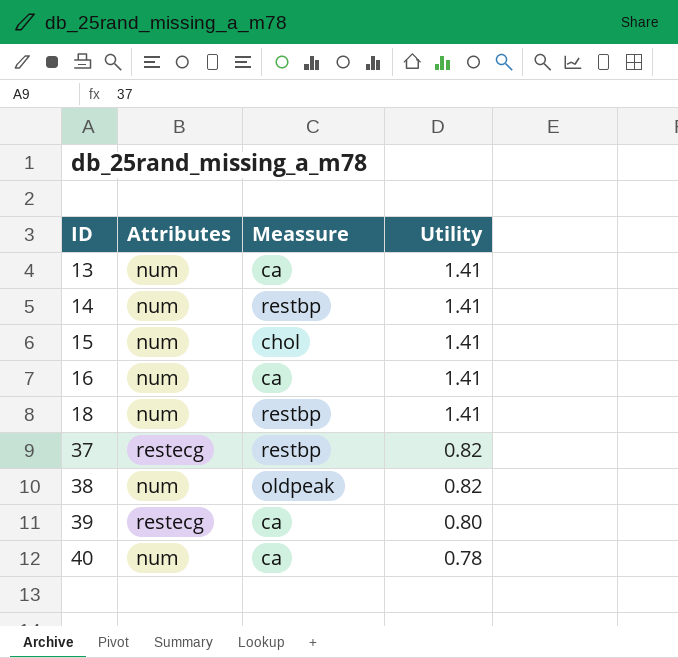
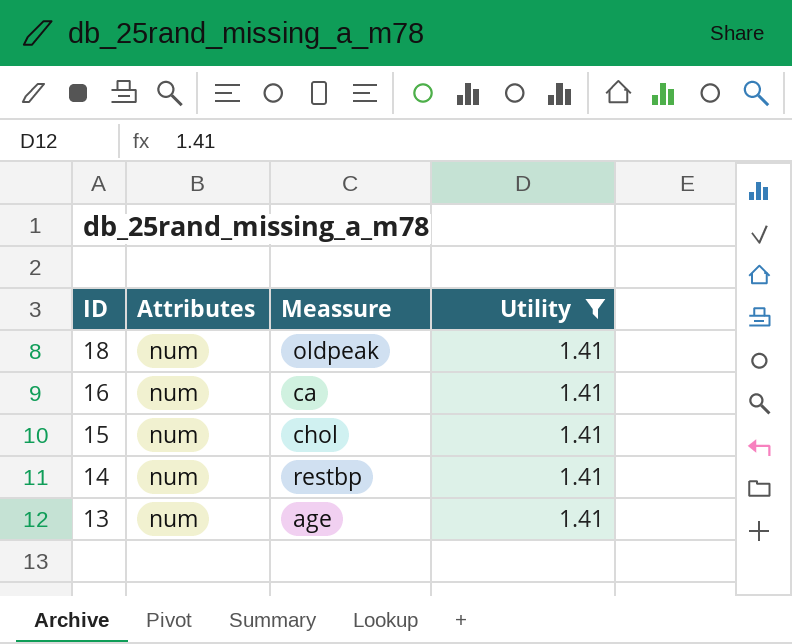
filter: none -> Utility = 1.41
row order: ID ascending -> ID descending
18 | Meassure: restbp -> oldpeak
13 | Meassure: ca -> age

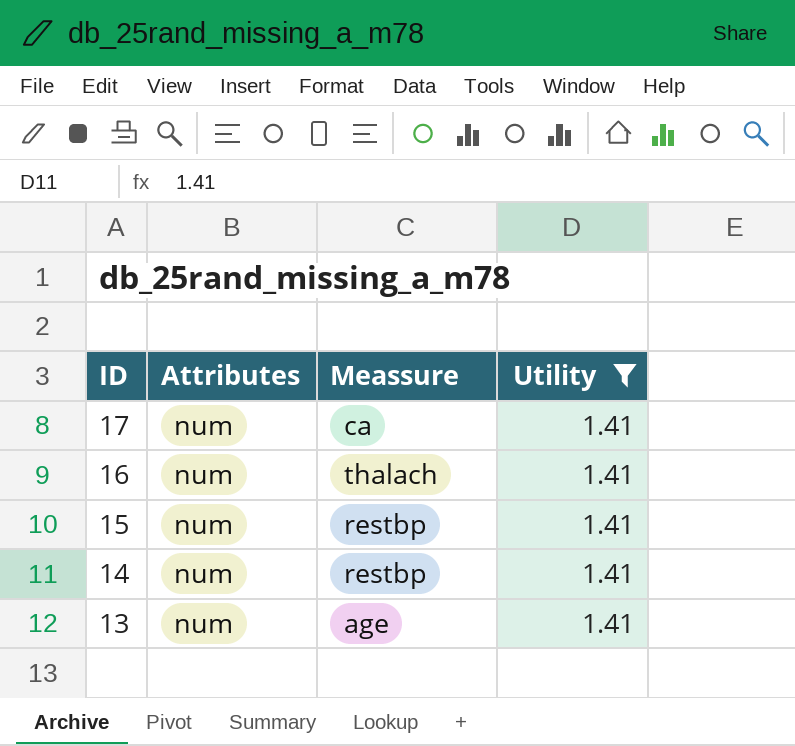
row 18: num | oldpeak | 1.41 -> none
row 17: none -> num | ca | 1.41
16 | Meassure: ca -> thalach
15 | Meassure: chol -> restbp

